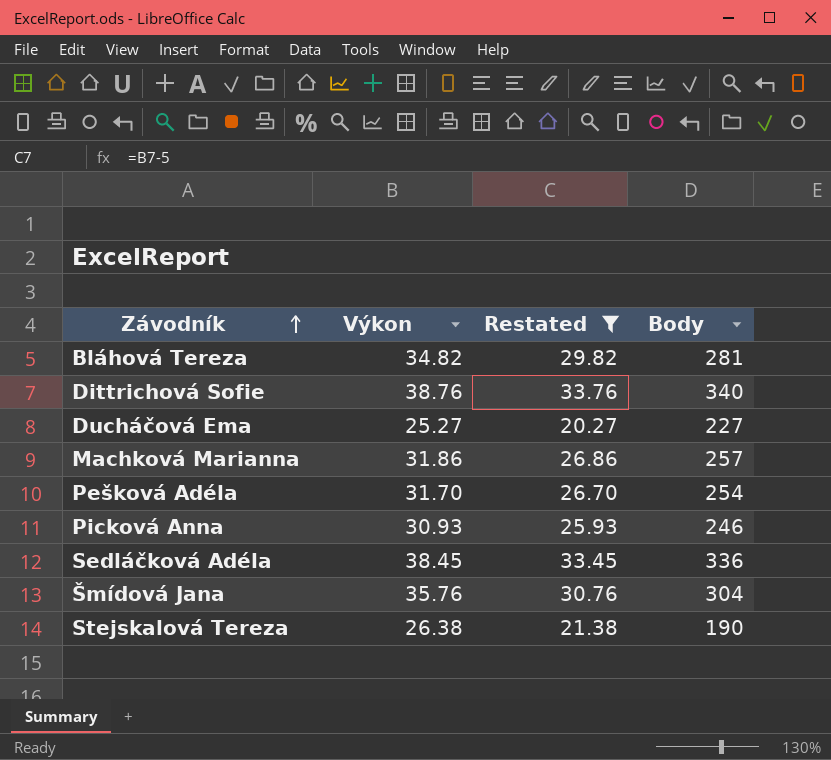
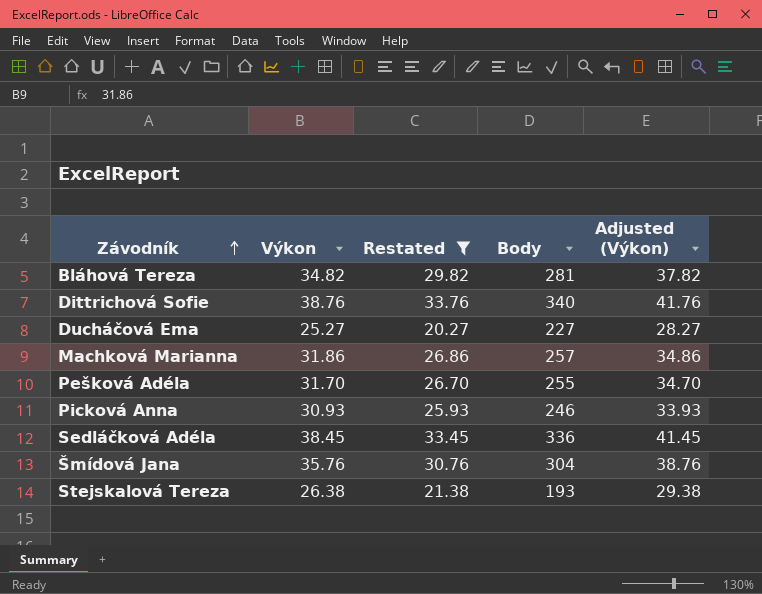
column Adjusted (Výkon) | formula: none -> [Výkon] + 3
Pešková Adéla | Body: 254 -> 255
Stejskalová Tereza | Body: 190 -> 193

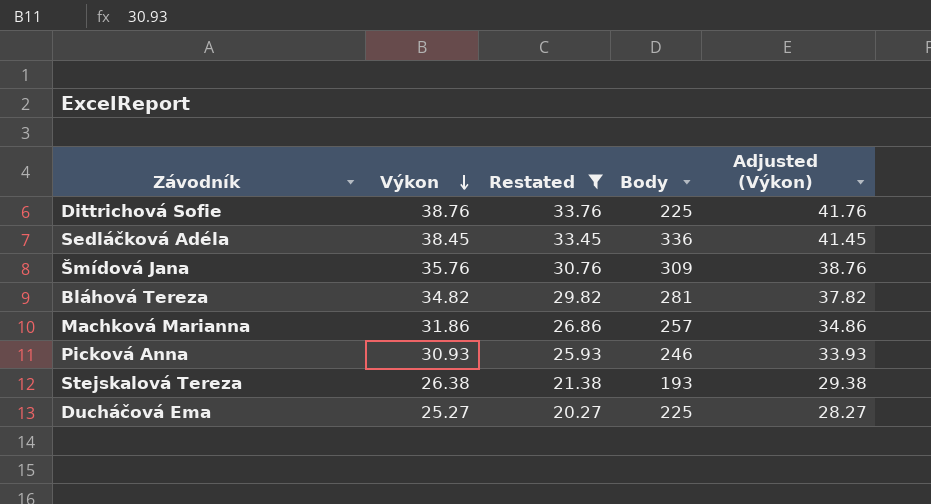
row order: Závodník ascending -> Výkon descending
row Pešková Adéla: 31.70 | 26.70 | 255 | 34.70 -> none
Dittrichová Sofie | Body: 340 -> 225
Šmídová Jana | Body: 304 -> 309
Ducháčová Ema | Body: 227 -> 225

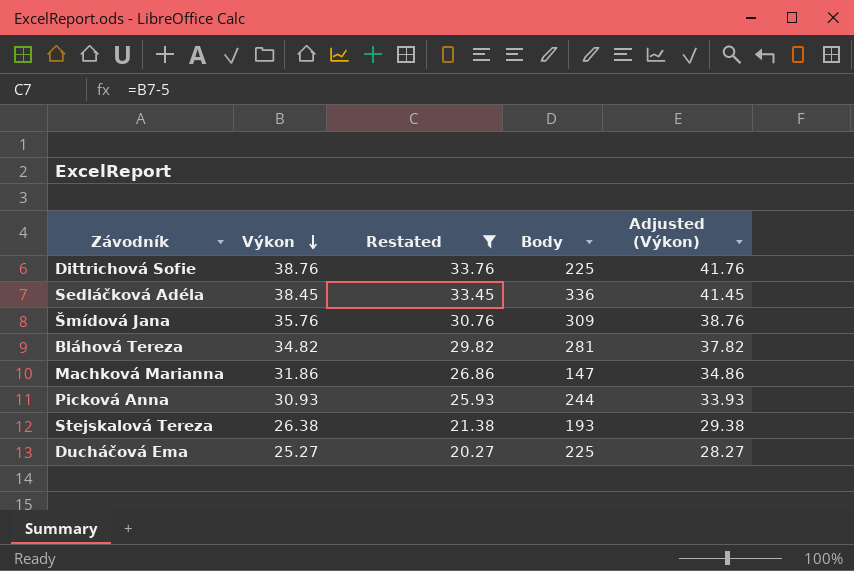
Machková Marianna | Body: 257 -> 147
Picková Anna | Body: 246 -> 244

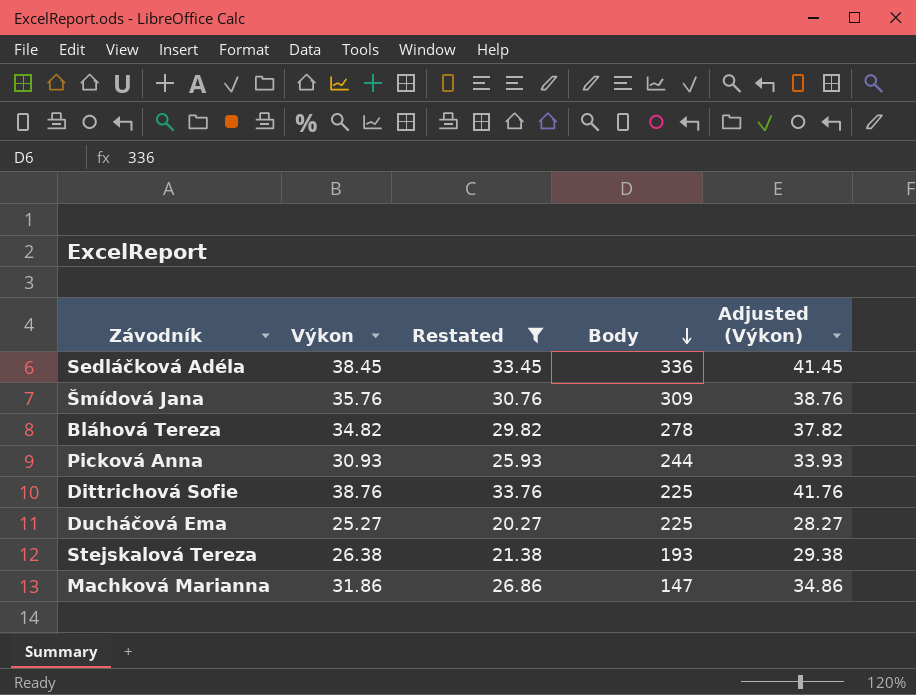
row order: Výkon descending -> Body descending
Bláhová Tereza | Body: 281 -> 278

